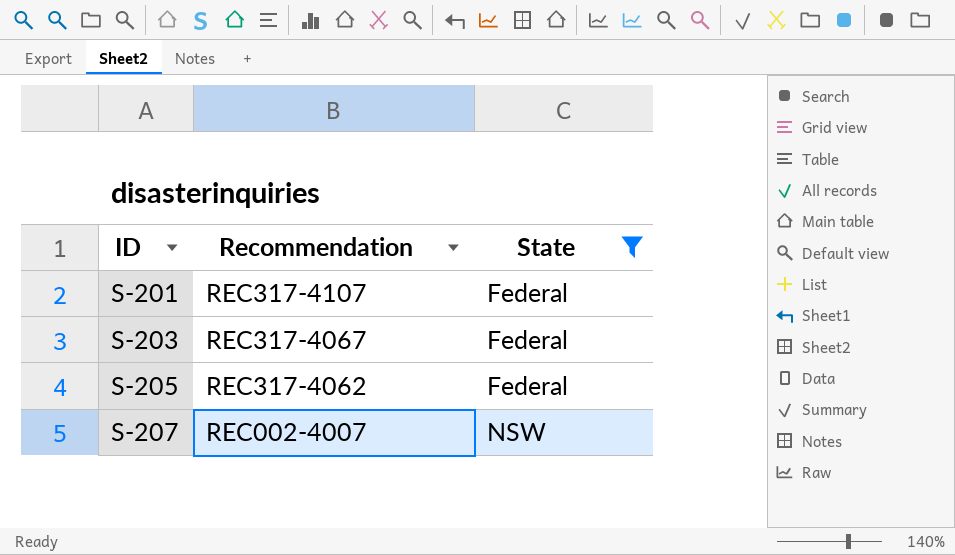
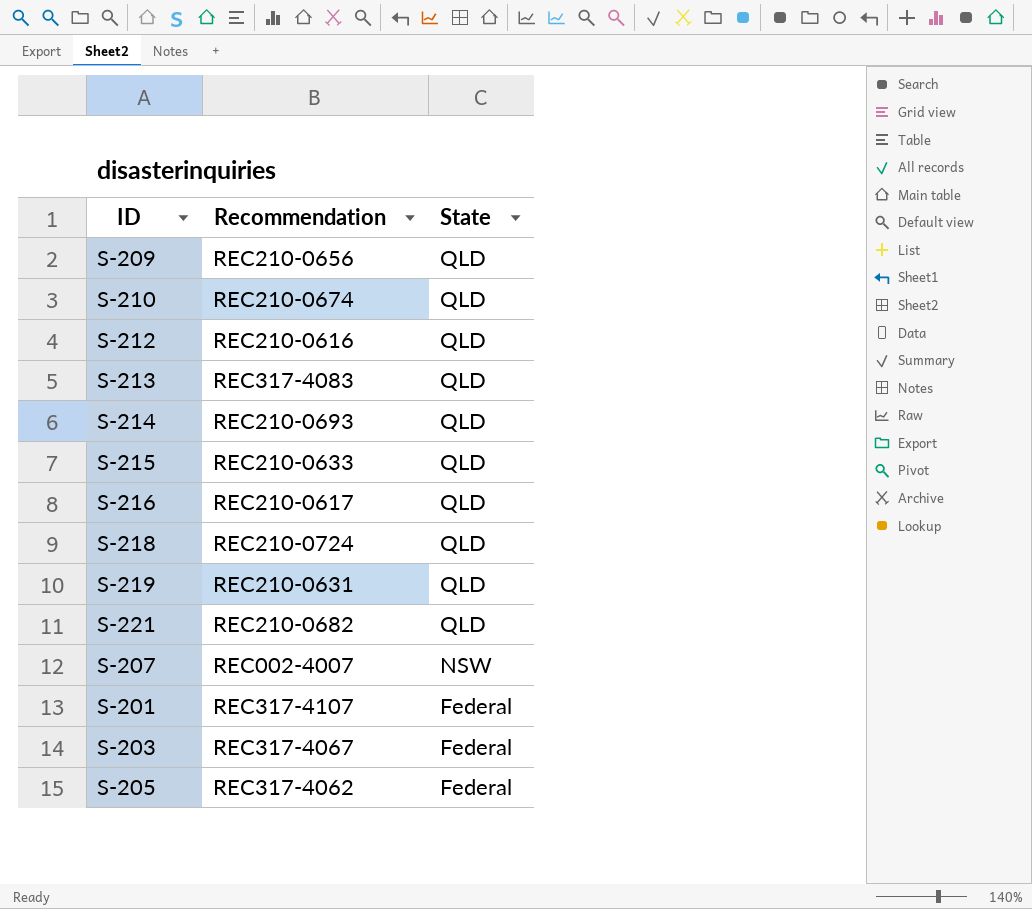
filter: State != QLD -> none
row order: ID ascending -> State descending

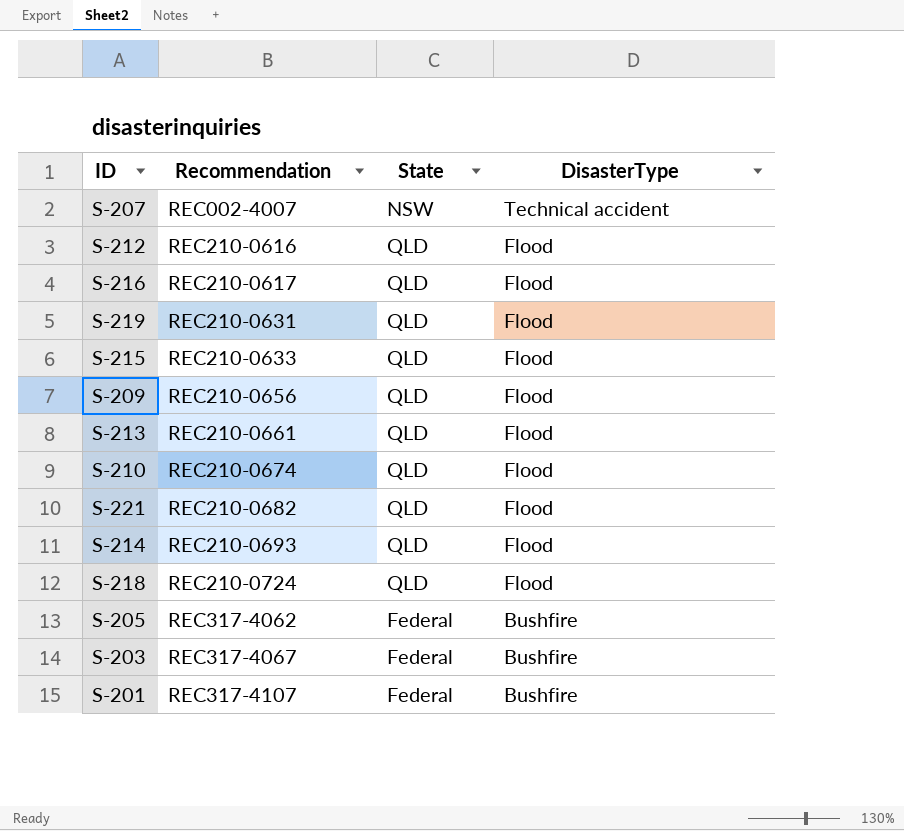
row order: State descending -> Recommendation ascending
column DisasterType | position: none -> 4
S-213 | Recommendation: REC317-4083 -> REC210-0661

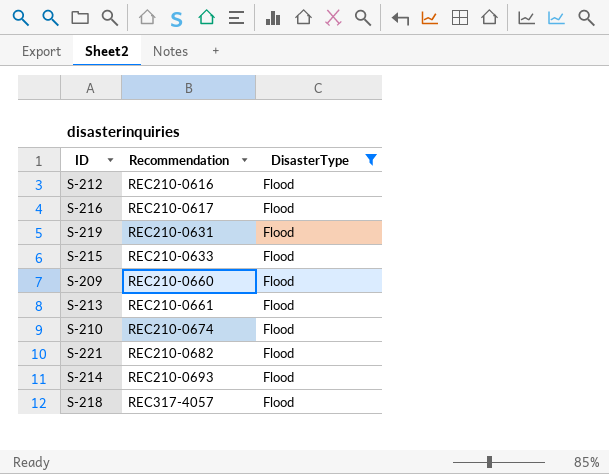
filter: none -> DisasterType = Flood
column State | position: 3 -> none
S-209 | Recommendation: REC210-0656 -> REC210-0660
S-218 | Recommendation: REC210-0724 -> REC317-4057

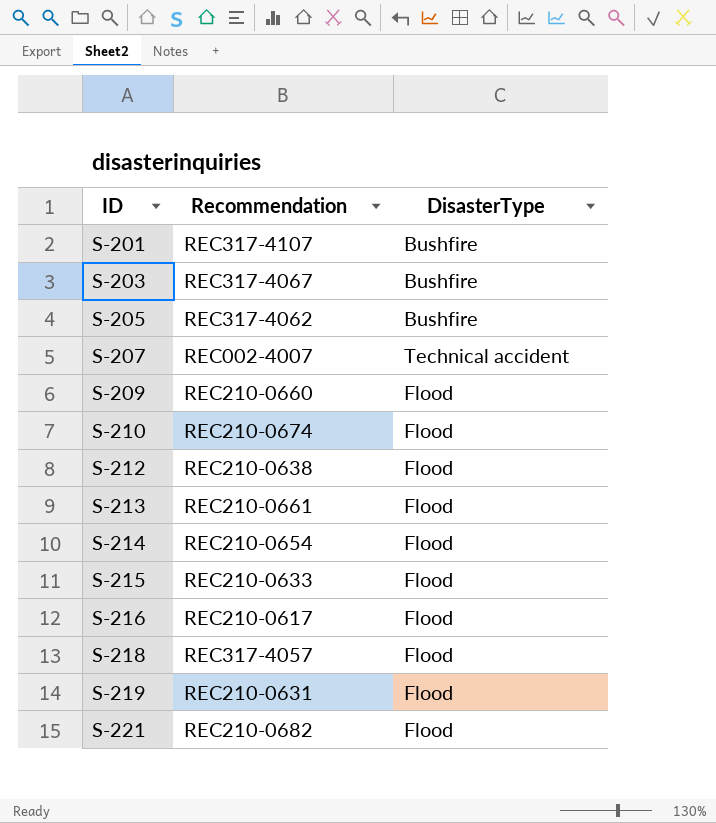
filter: DisasterType = Flood -> none
row order: Recommendation ascending -> ID ascending
S-212 | Recommendation: REC210-0616 -> REC210-0638
S-214 | Recommendation: REC210-0693 -> REC210-0654

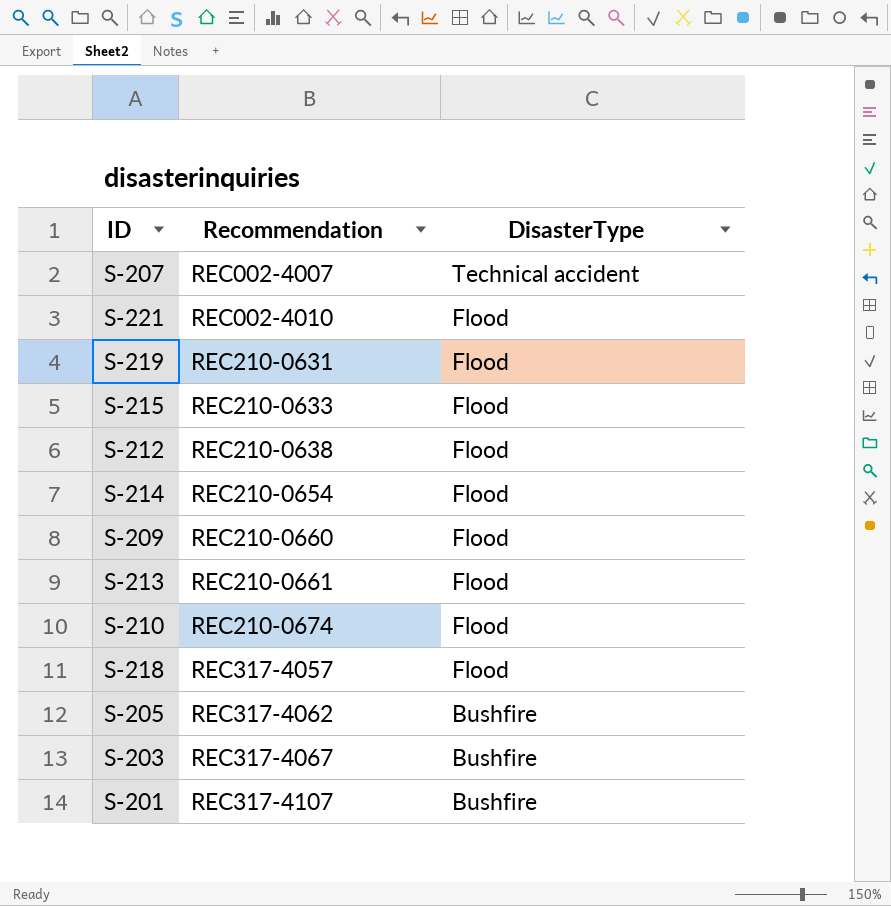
row order: ID ascending -> Recommendation ascending
row S-216: REC210-0617 | Flood -> none
S-221 | Recommendation: REC210-0682 -> REC002-4010

